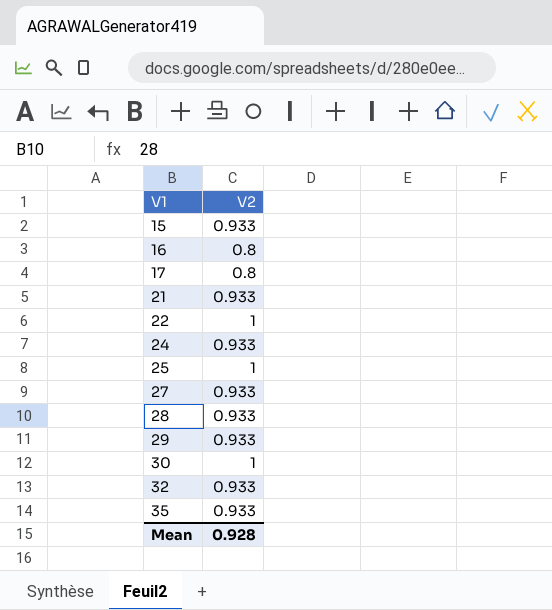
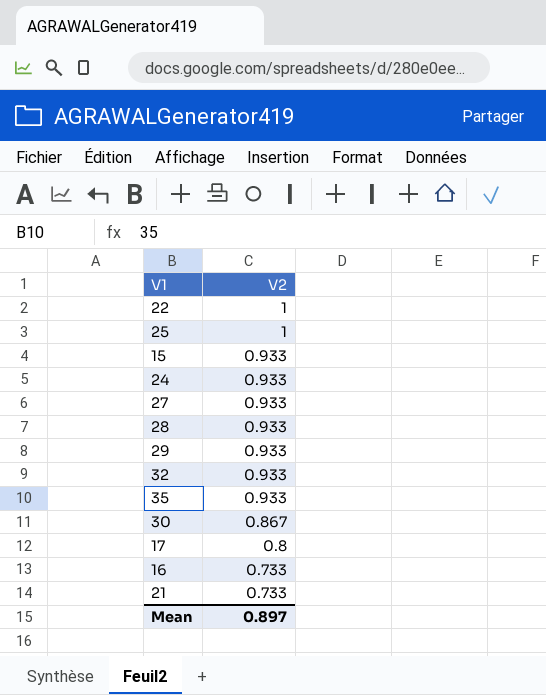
row order: V1 ascending -> V2 descending
30 | V2: 1 -> 0.867
16 | V2: 0.8 -> 0.733
21 | V2: 0.933 -> 0.733
Mean | V2: 0.928 -> 0.897

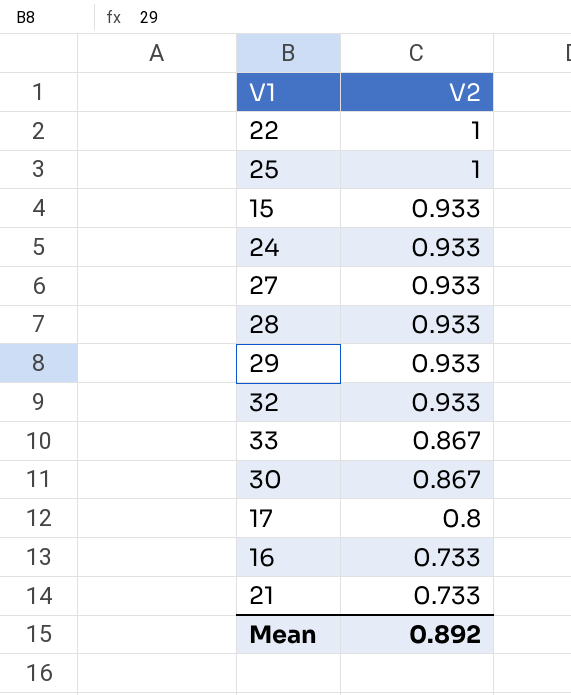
row 35: 0.933 -> none
row 33: none -> 0.867
Mean | V2: 0.897 -> 0.892

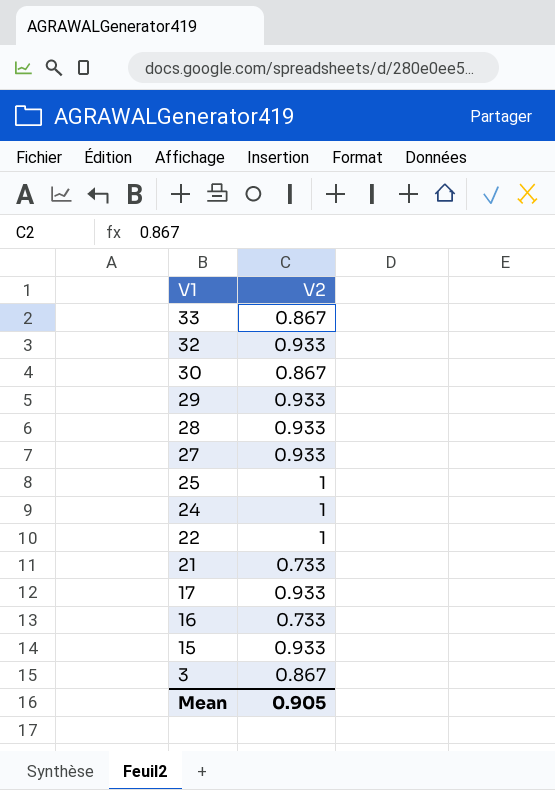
row order: V2 descending -> V1 descending
24 | V2: 0.933 -> 1
17 | V2: 0.8 -> 0.933
row 3: none -> 0.867
Mean | V2: 0.892 -> 0.905

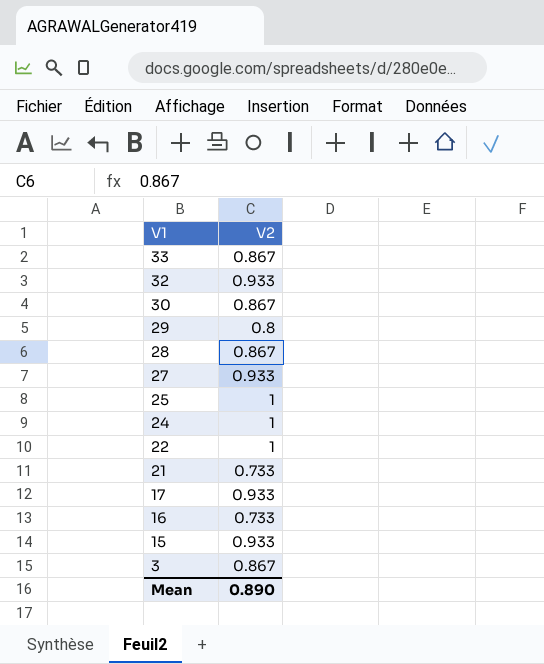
29 | V2: 0.933 -> 0.8
28 | V2: 0.933 -> 0.867
Mean | V2: 0.905 -> 0.890

